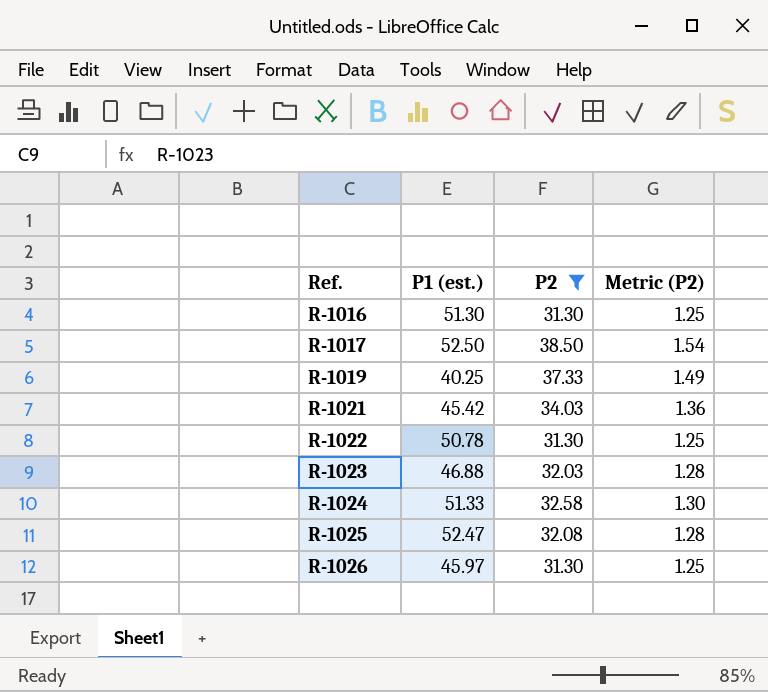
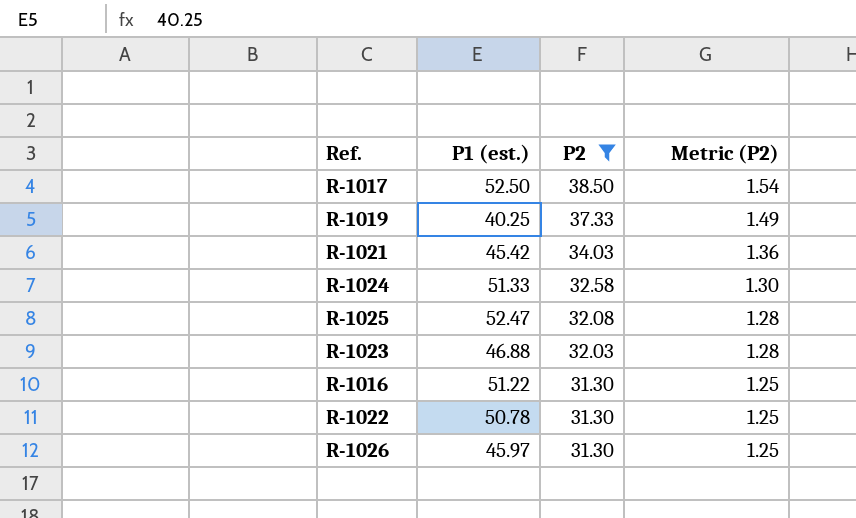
row order: Ref. ascending -> P2 descending
R-1016 | P1 (est.): 51.30 -> 51.22

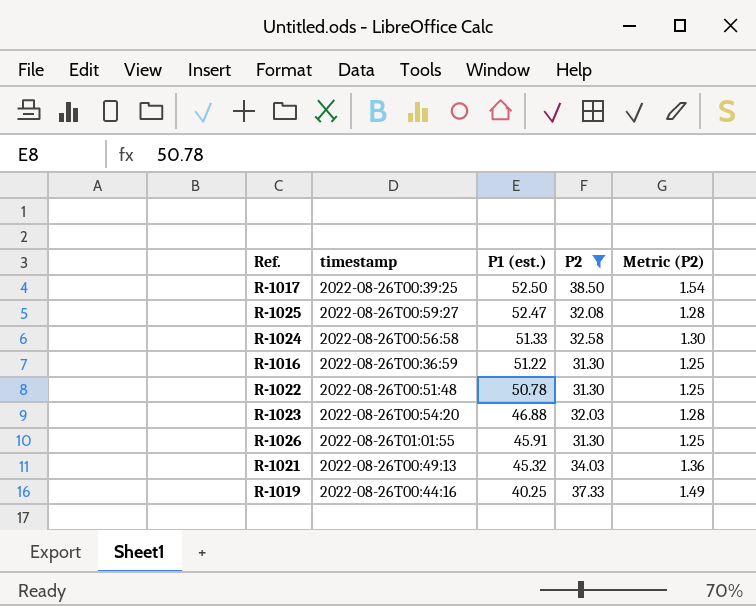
row order: P2 descending -> P1 (est.) descending
column timestamp | position: none -> 2
R-1026 | P1 (est.): 45.97 -> 45.91
R-1021 | P1 (est.): 45.42 -> 45.32

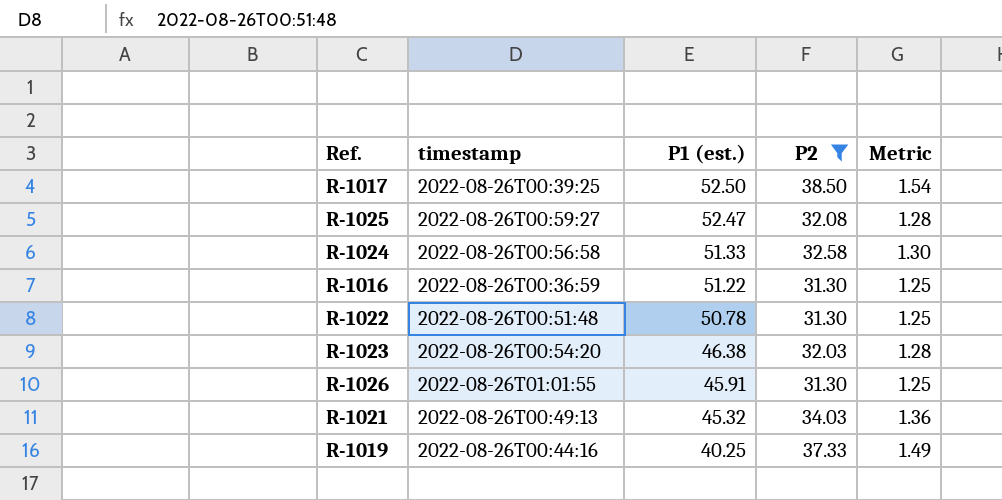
column name: Metric (P2) -> Metric
R-1023 | P1 (est.): 46.88 -> 46.38

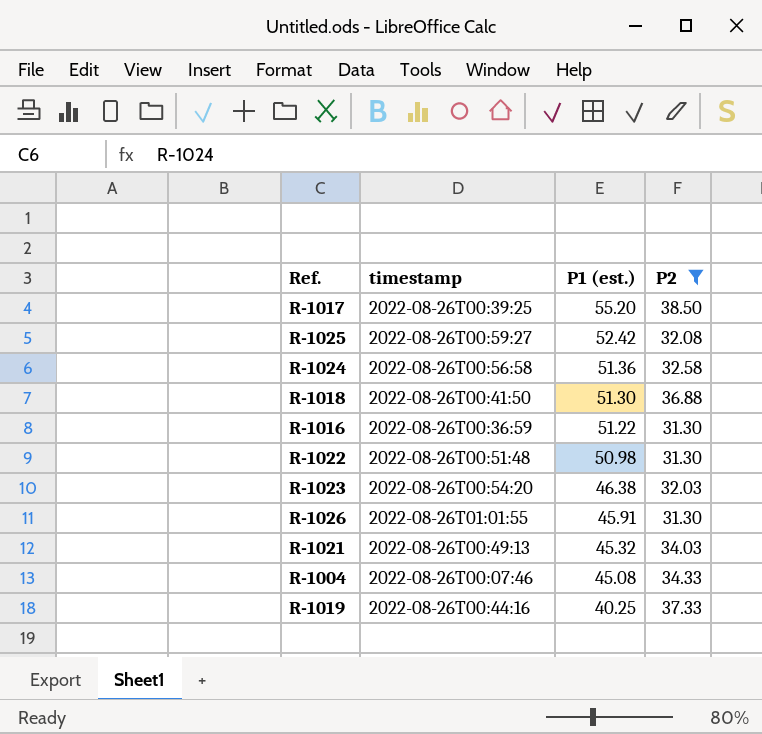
column Metric | formula: [P2] * 0.04 -> none
R-1017 | P1 (est.): 52.50 -> 55.20
R-1025 | P1 (est.): 52.47 -> 52.42
R-1024 | P1 (est.): 51.33 -> 51.36
row R-1018: none -> 2022-08-26T00:41:50 | 51.30 | 36.88
R-1022 | P1 (est.): 50.78 -> 50.98
row R-1004: none -> 2022-08-26T00:07:46 | 45.08 | 34.33

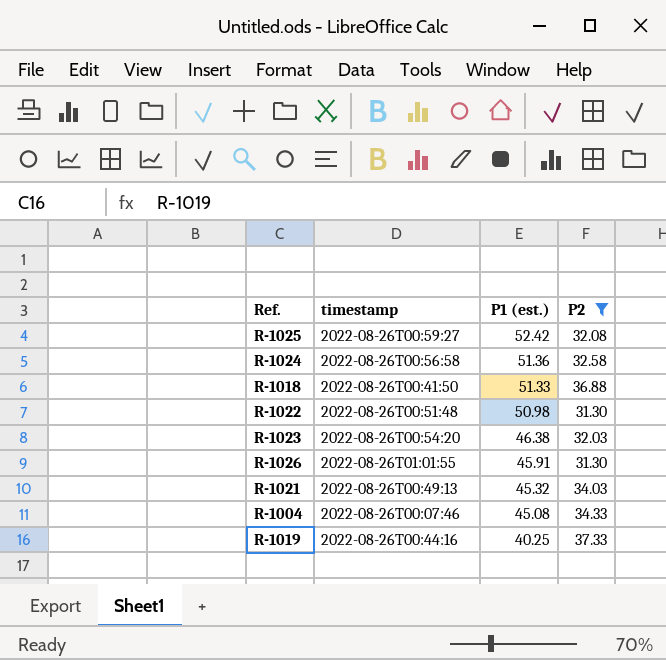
row R-1017: 2022-08-26T00:39:25 | 55.20 | 38.50 -> none
row R-1016: 2022-08-26T00:36:59 | 51.22 | 31.30 -> none
R-1018 | P1 (est.): 51.30 -> 51.33

